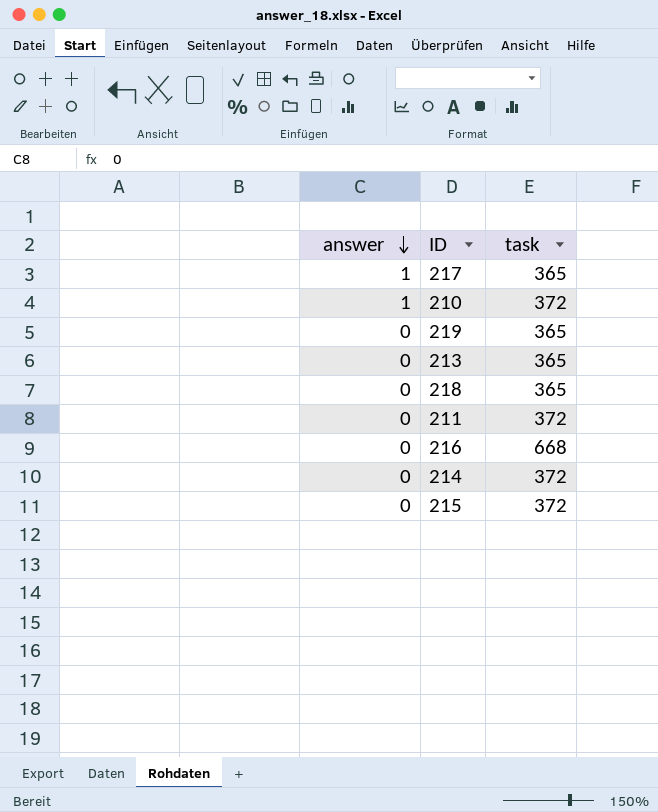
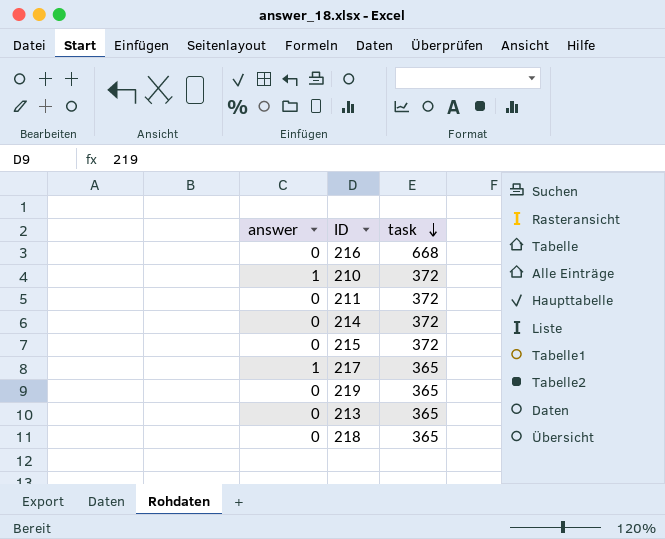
row order: answer descending -> task descending

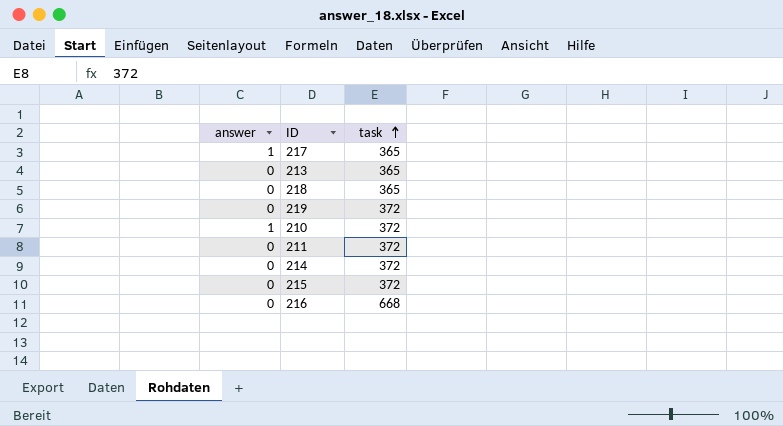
row order: task descending -> task ascending
219 | task: 365 -> 372

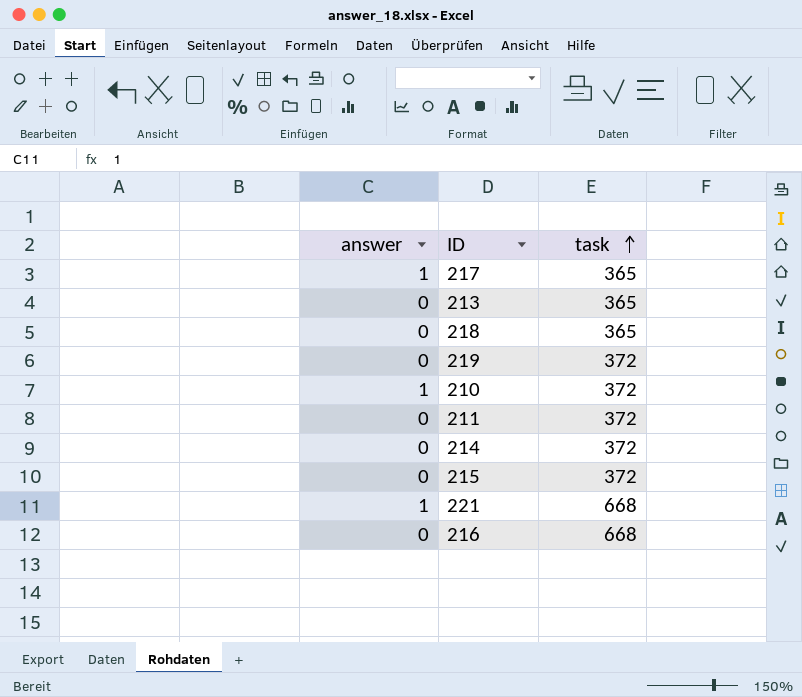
row 221: none -> 1 | 668

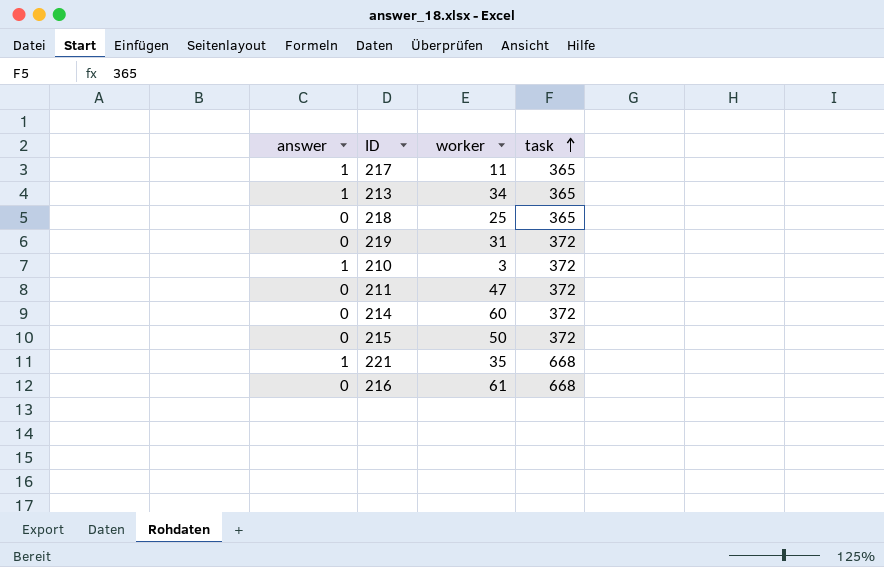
column worker | position: none -> 3
213 | answer: 0 -> 1

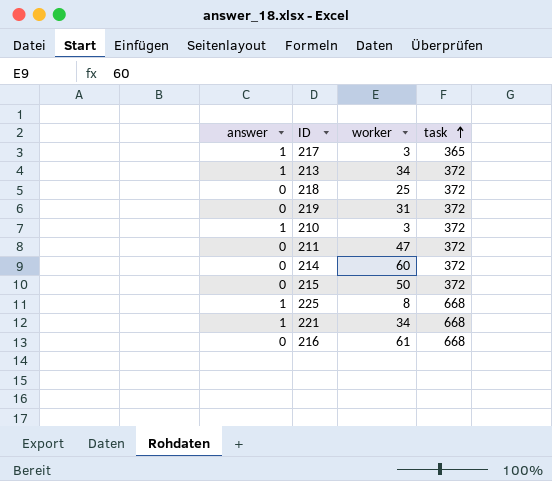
217 | worker: 11 -> 3
213 | task: 365 -> 372
218 | task: 365 -> 372
row 225: none -> 1 | 8 | 668
221 | worker: 35 -> 34

